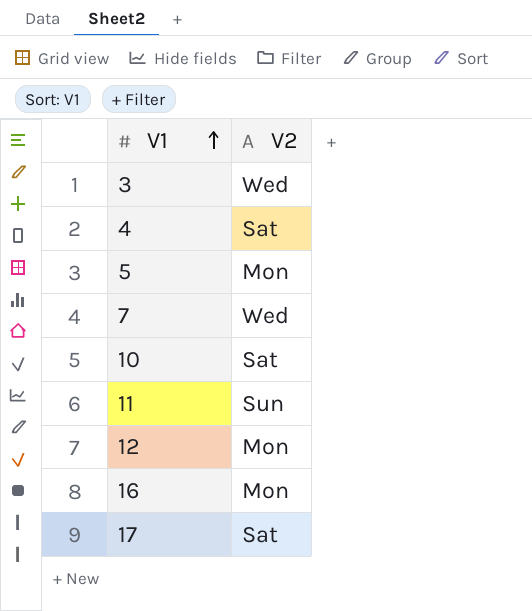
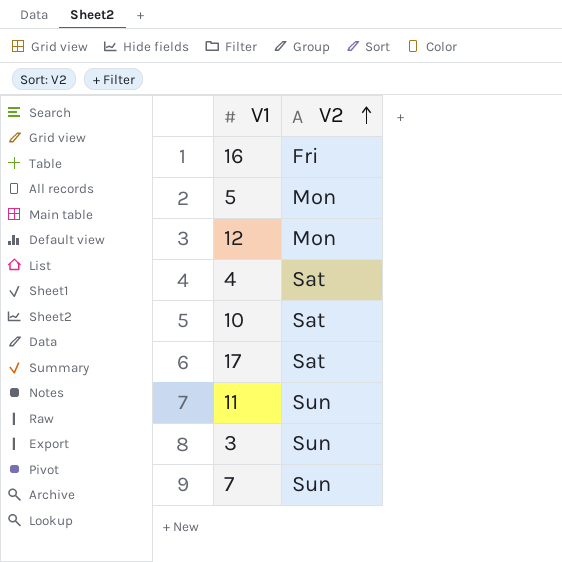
row order: V1 ascending -> V2 ascending
16 | V2: Mon -> Fri
3 | V2: Wed -> Sun
7 | V2: Wed -> Sun

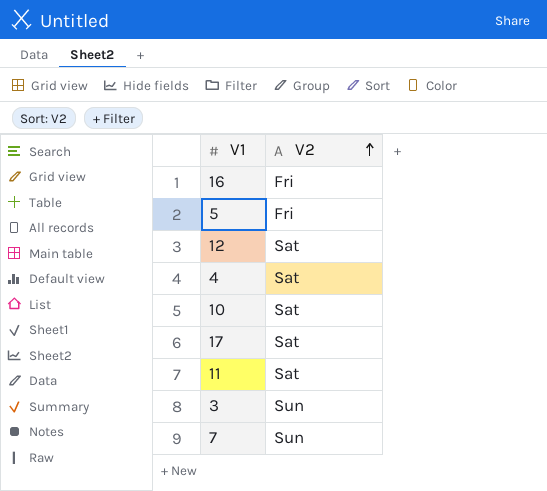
5 | V2: Mon -> Fri
12 | V2: Mon -> Sat
11 | V2: Sun -> Sat

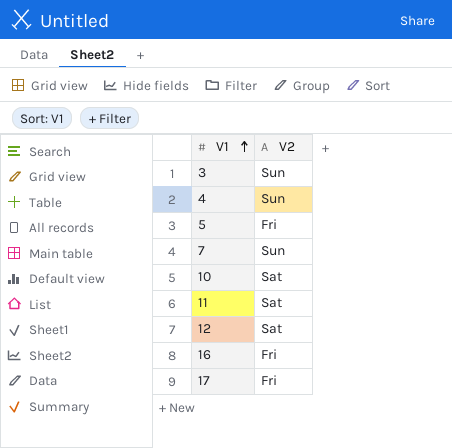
row order: V2 ascending -> V1 ascending
4 | V2: Sat -> Sun
17 | V2: Sat -> Fri

